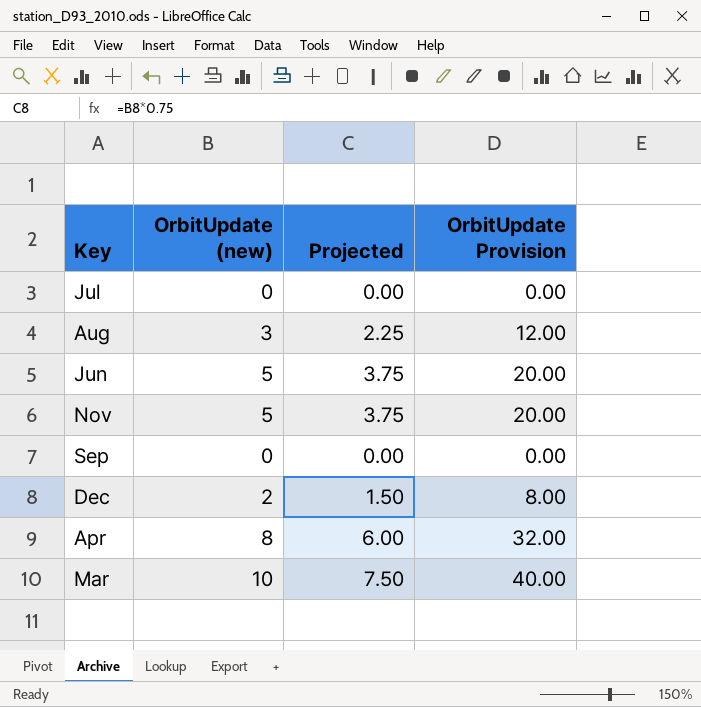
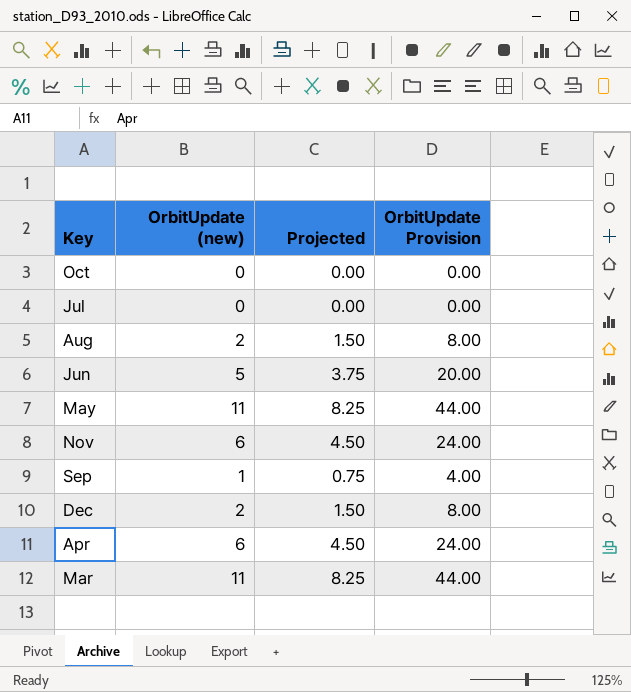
row Oct: none -> 0 | 0.00 | 0.00
Aug | OrbitUpdate (new): 3 -> 2
Aug | Projected: 2.25 -> 1.50
Aug | OrbitUpdate Provision: 12.00 -> 8.00
row May: none -> 11 | 8.25 | 44.00
Nov | OrbitUpdate (new): 5 -> 6
Nov | Projected: 3.75 -> 4.50
Nov | OrbitUpdate Provision: 20.00 -> 24.00
Sep | OrbitUpdate (new): 0 -> 1
Sep | Projected: 0.00 -> 0.75
Sep | OrbitUpdate Provision: 0.00 -> 4.00
Apr | OrbitUpdate (new): 8 -> 6
Apr | Projected: 6.00 -> 4.50
Apr | OrbitUpdate Provision: 32.00 -> 24.00
Mar | OrbitUpdate (new): 10 -> 11
Mar | Projected: 7.50 -> 8.25
Mar | OrbitUpdate Provision: 40.00 -> 44.00

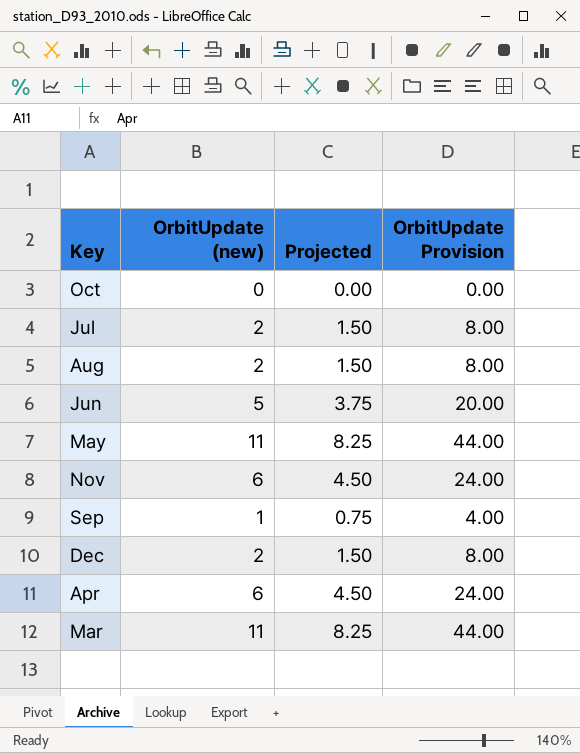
Jul | OrbitUpdate (new): 0 -> 2
Jul | Projected: 0.00 -> 1.50
Jul | OrbitUpdate Provision: 0.00 -> 8.00

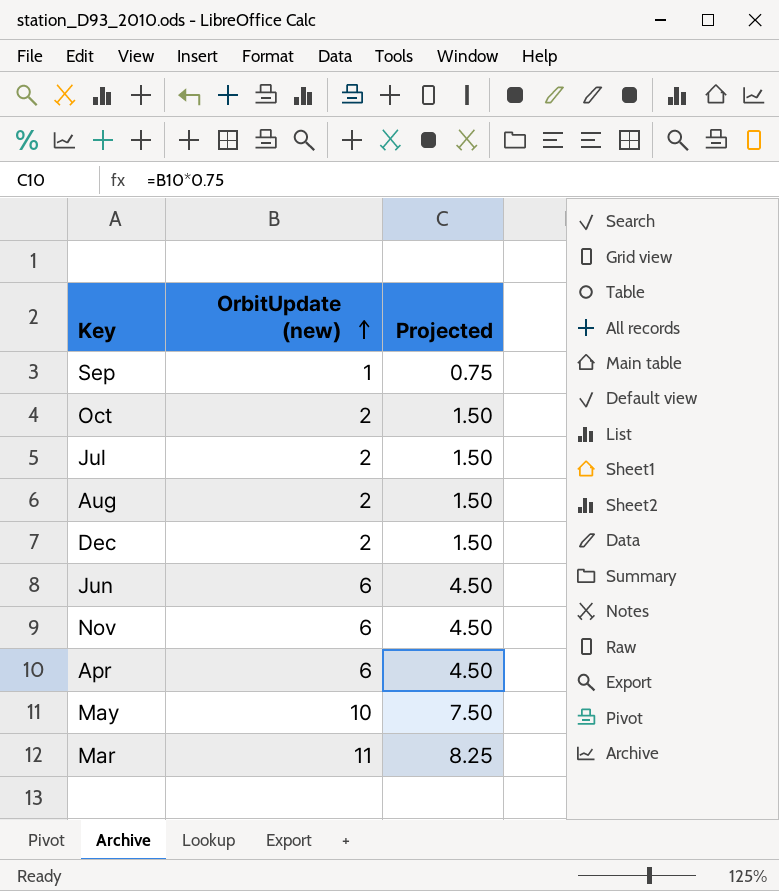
row order: none -> OrbitUpdate (new) ascending
column OrbitUpdate Provision | formula: [OrbitUpdate (new)] * 4 -> none
Oct | OrbitUpdate (new): 0 -> 2
Oct | Projected: 0.00 -> 1.50
Jun | OrbitUpdate (new): 5 -> 6
Jun | Projected: 3.75 -> 4.50
May | OrbitUpdate (new): 11 -> 10
May | Projected: 8.25 -> 7.50

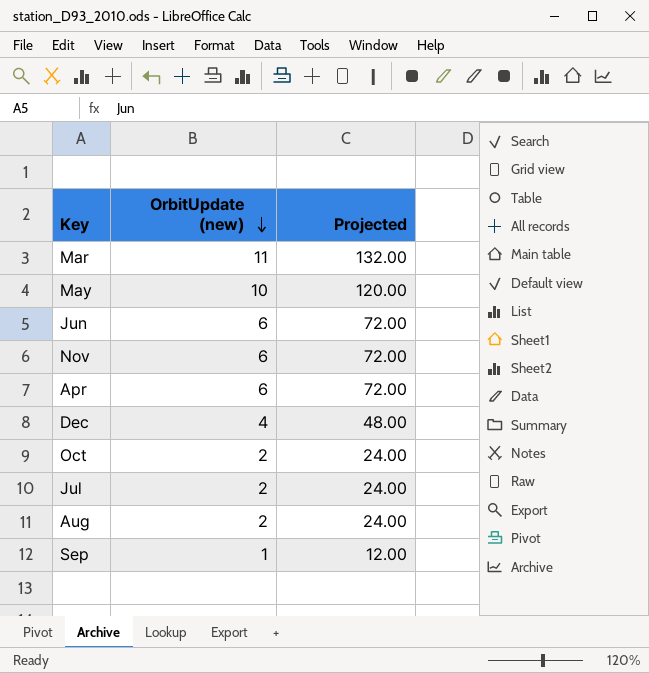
row order: OrbitUpdate (new) ascending -> OrbitUpdate (new) descending
column Projected | formula: [OrbitUpdate (new)] * 0.75 -> [OrbitUpdate (new)] * 12
Dec | OrbitUpdate (new): 2 -> 4

